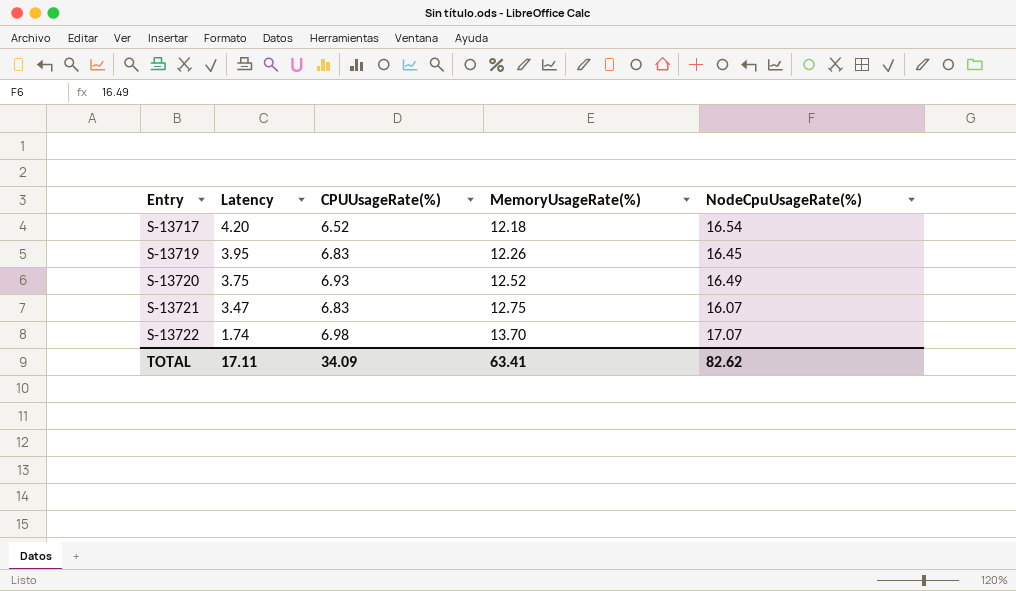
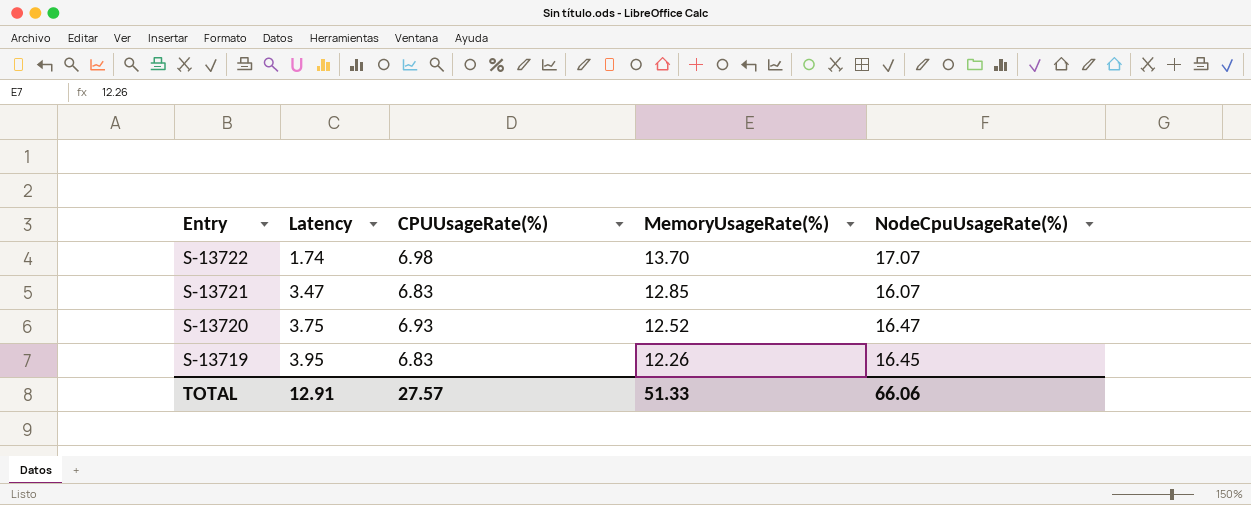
row order: Entry ascending -> Entry descending
row S-13717: 4.20 | 6.52 | 12.18 | 16.54 -> none
S-13721 | MemoryUsageRate(%): 12.75 -> 12.85
S-13720 | NodeCpuUsageRate(%): 16.49 -> 16.47
TOTAL | Latency: 17.11 -> 12.91
TOTAL | CPUUsageRate(%): 34.09 -> 27.57
TOTAL | MemoryUsageRate(%): 63.41 -> 51.33
TOTAL | NodeCpuUsageRate(%): 82.62 -> 66.06

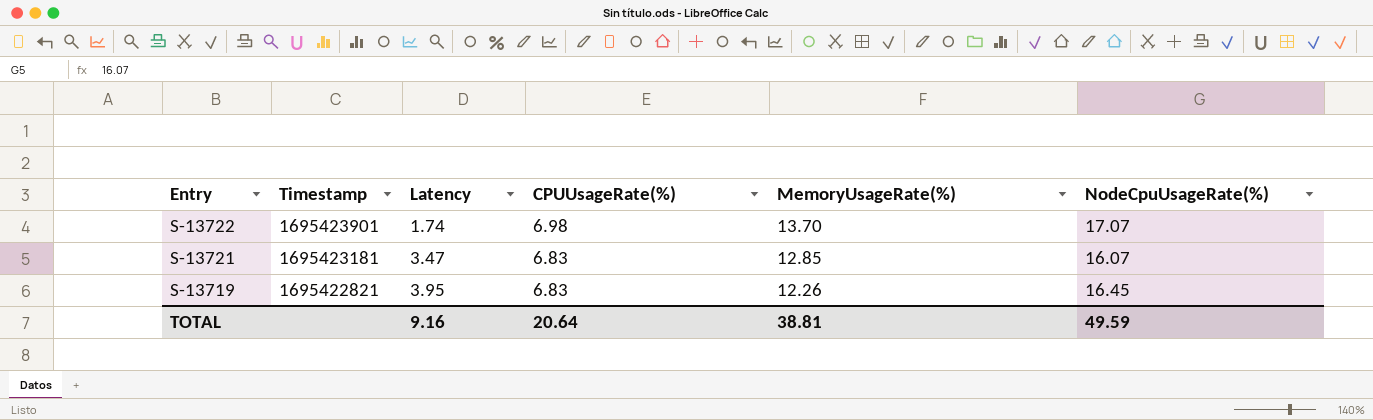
column Timestamp | position: none -> 2
row S-13720: 3.75 | 6.93 | 12.52 | 16.47 -> none
TOTAL | Latency: 12.91 -> 9.16
TOTAL | CPUUsageRate(%): 27.57 -> 20.64
TOTAL | MemoryUsageRate(%): 51.33 -> 38.81
TOTAL | NodeCpuUsageRate(%): 66.06 -> 49.59

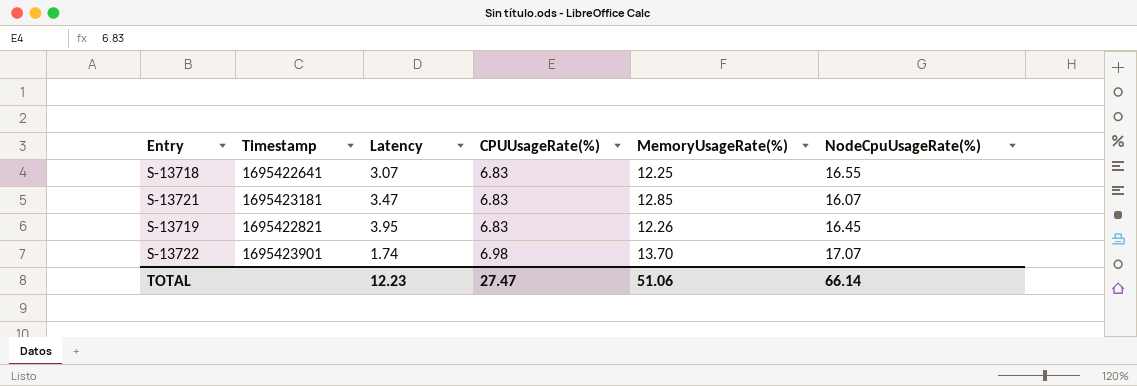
row order: Entry descending -> CPUUsageRate(%) ascending
row S-13718: none -> 1695422641 | 3.07 | 6.83 | 12.25 | 16.55
TOTAL | Latency: 9.16 -> 12.23
TOTAL | CPUUsageRate(%): 20.64 -> 27.47
TOTAL | MemoryUsageRate(%): 38.81 -> 51.06
TOTAL | NodeCpuUsageRate(%): 49.59 -> 66.14

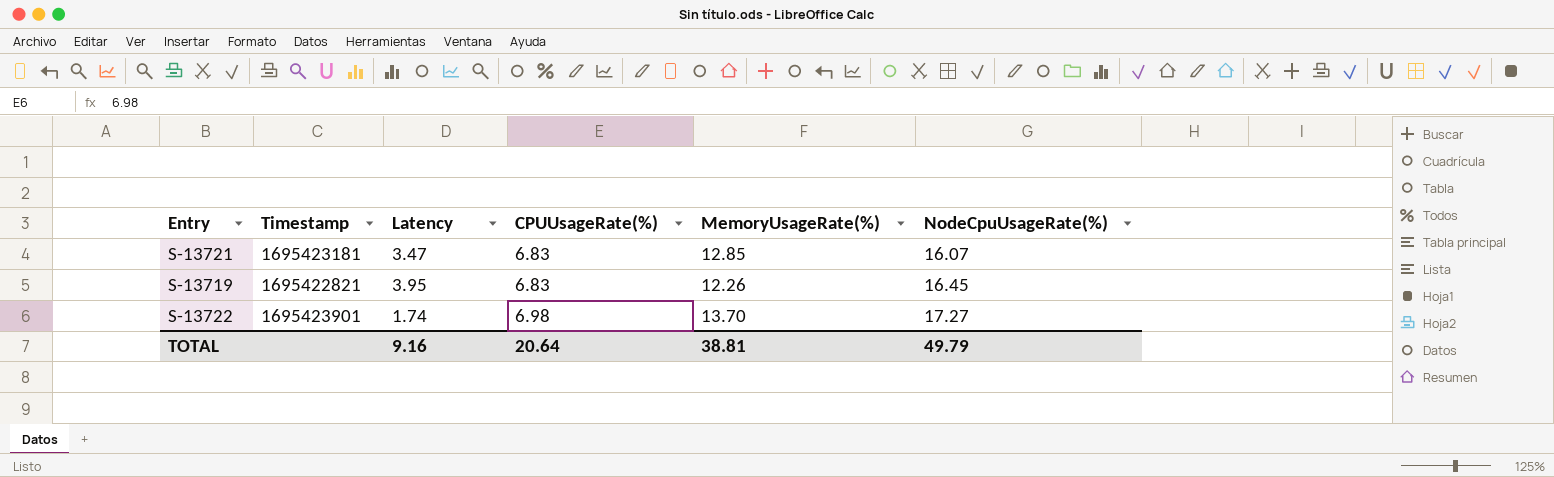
row S-13718: 1695422641 | 3.07 | 6.83 | 12.25 | 16.55 -> none
S-13722 | NodeCpuUsageRate(%): 17.07 -> 17.27
TOTAL | Latency: 12.23 -> 9.16
TOTAL | CPUUsageRate(%): 27.47 -> 20.64
TOTAL | MemoryUsageRate(%): 51.06 -> 38.81
TOTAL | NodeCpuUsageRate(%): 66.14 -> 49.79

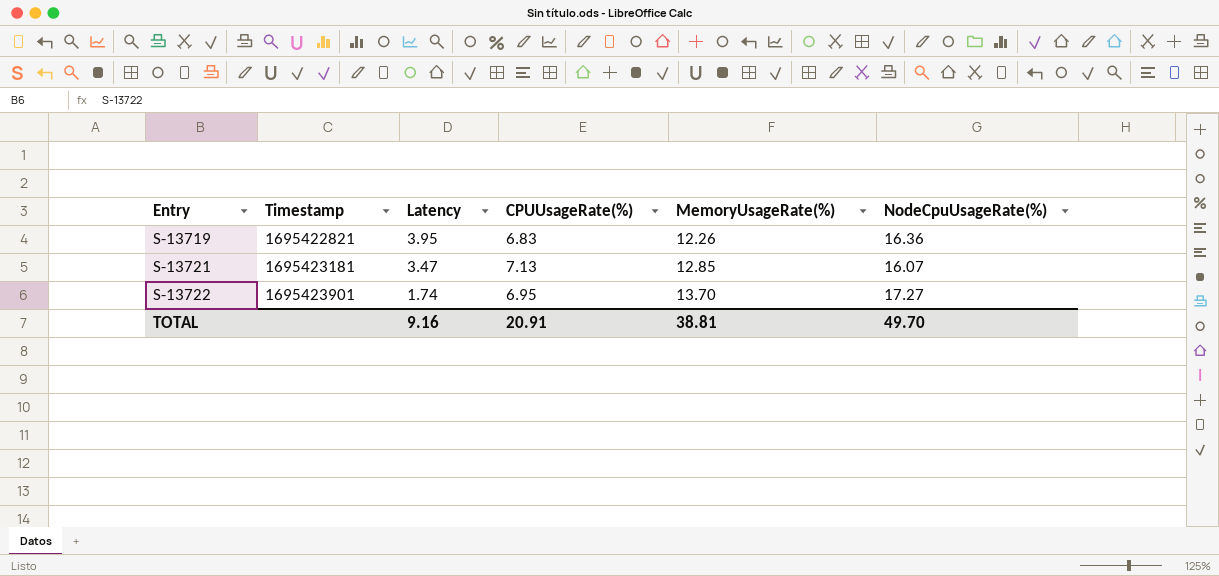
row order: CPUUsageRate(%) ascending -> Entry ascending
S-13719 | NodeCpuUsageRate(%): 16.45 -> 16.36
S-13721 | CPUUsageRate(%): 6.83 -> 7.13
S-13722 | CPUUsageRate(%): 6.98 -> 6.95
TOTAL | CPUUsageRate(%): 20.64 -> 20.91
TOTAL | NodeCpuUsageRate(%): 49.79 -> 49.70

